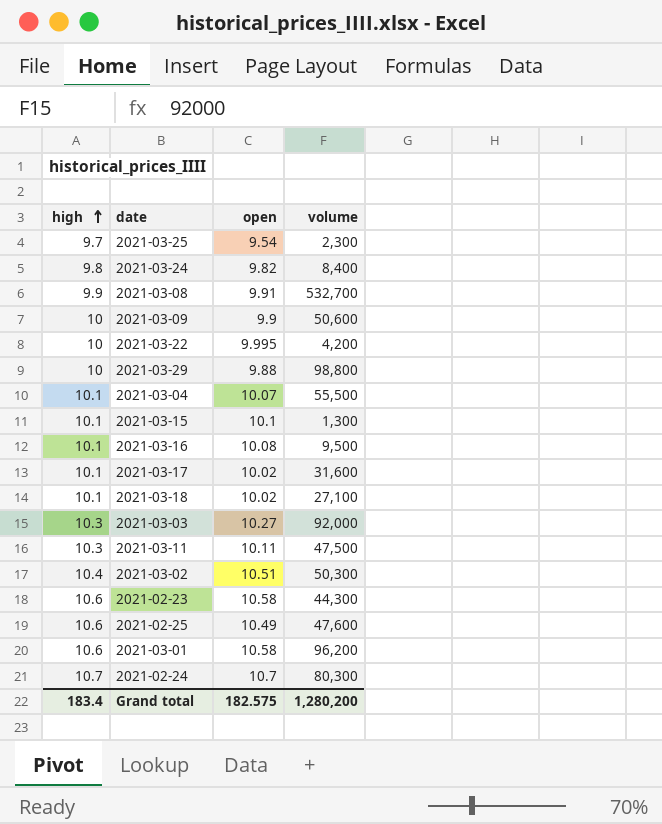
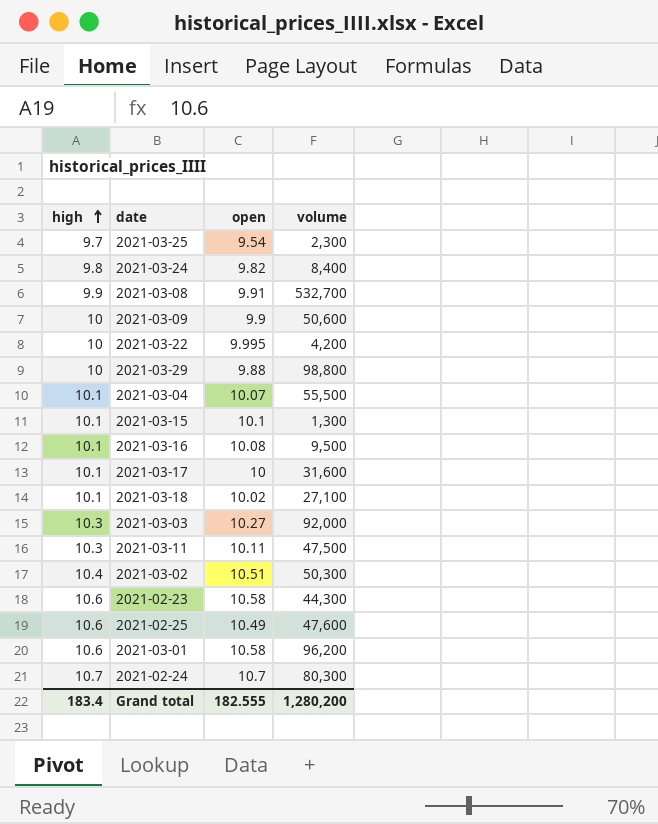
2021-03-17 | open: 10.02 -> 10
Grand total | open: 182.575 -> 182.555

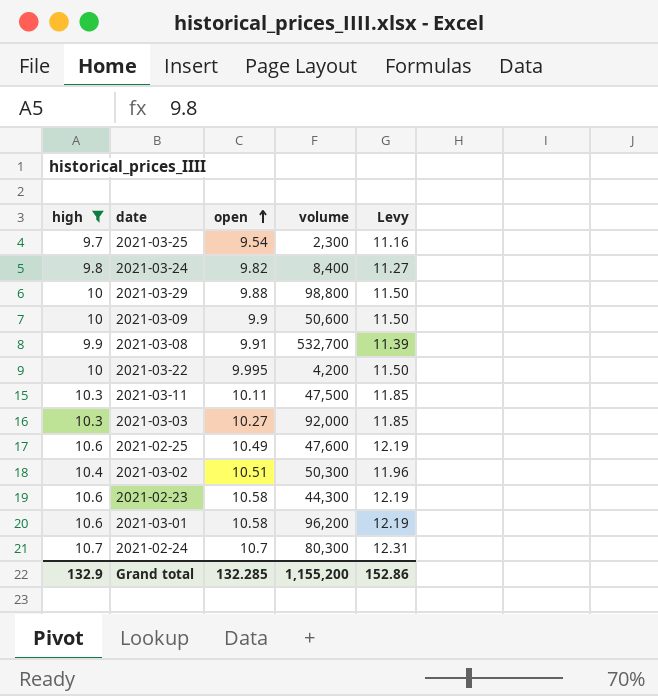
filter: none -> high != 10.1
row order: high ascending -> open ascending
column Levy | formula: none -> [high] * 1.15
Grand total | high: 183.4 -> 132.9
Grand total | open: 182.555 -> 132.285
Grand total | volume: 1,280,200 -> 1,155,200

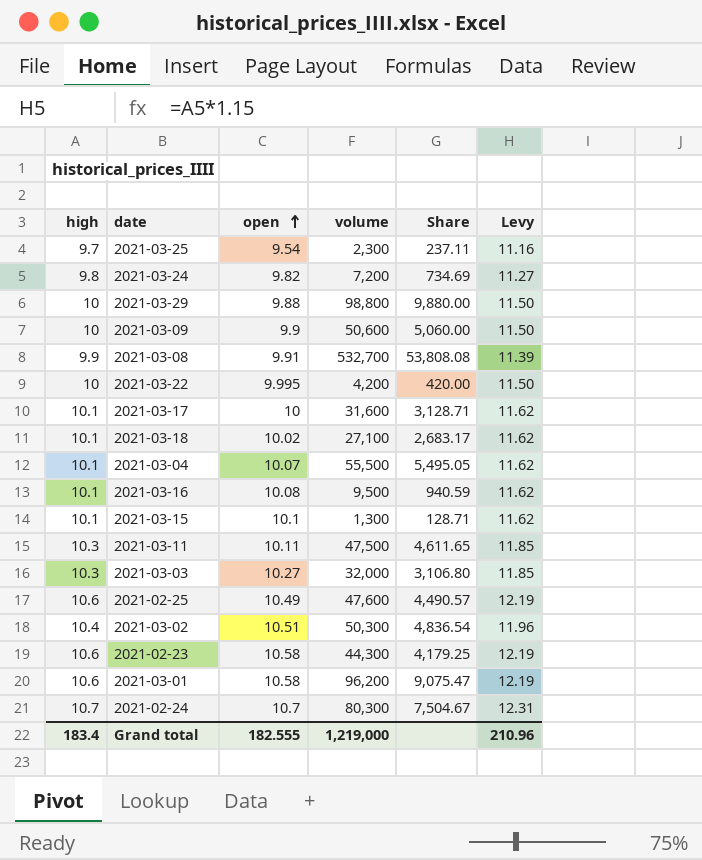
filter: high != 10.1 -> none
column Share | formula: none -> [volume] / [high]
2021-03-24 | volume: 8,400 -> 7,200
2021-03-03 | volume: 92,000 -> 32,000
Grand total | high: 132.9 -> 183.4
Grand total | open: 132.285 -> 182.555
Grand total | volume: 1,155,200 -> 1,219,000
Grand total | Levy: 152.86 -> 210.96

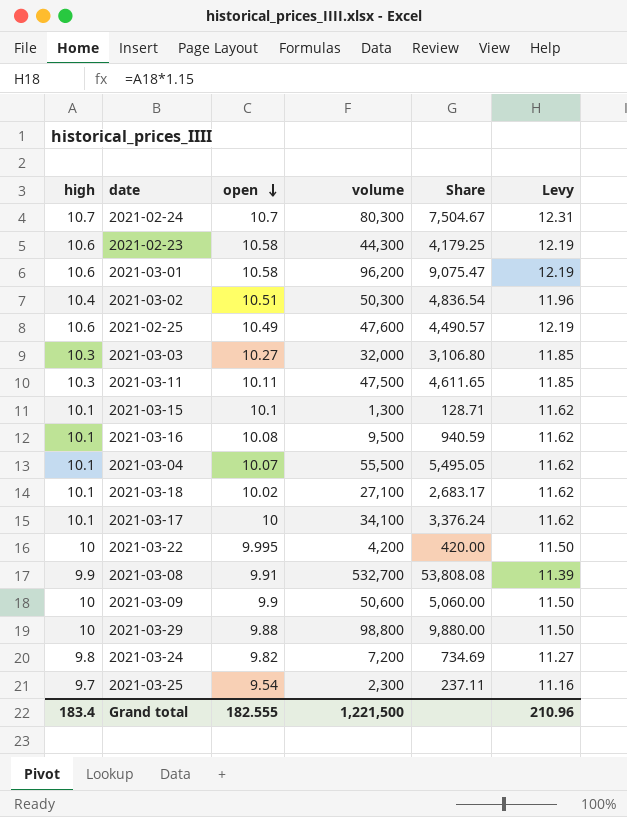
row order: open ascending -> open descending
2021-03-17 | volume: 31,600 -> 34,100
2021-03-17 | Share: 3,128.71 -> 3,376.24
Grand total | volume: 1,219,000 -> 1,221,500

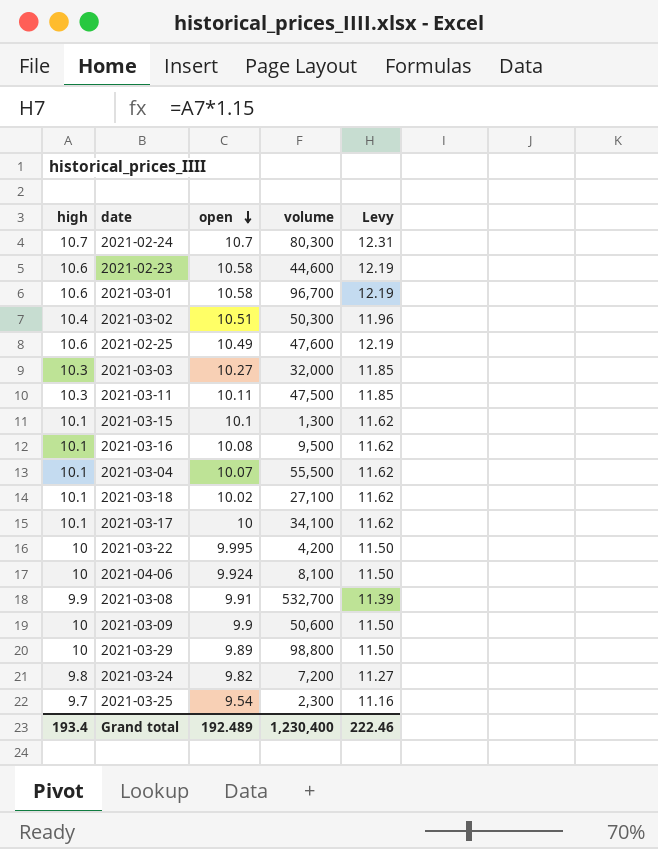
column Share | formula: [volume] / [high] -> none
2021-02-23 | volume: 44,300 -> 44,600
2021-03-01 | volume: 96,200 -> 96,700
row 2021-04-06: none -> 10 | 9.924 | 8,100 | 11.50
2021-03-29 | open: 9.88 -> 9.89
Grand total | high: 183.4 -> 193.4
Grand total | open: 182.555 -> 192.489
Grand total | volume: 1,221,500 -> 1,230,400
Grand total | Levy: 210.96 -> 222.46

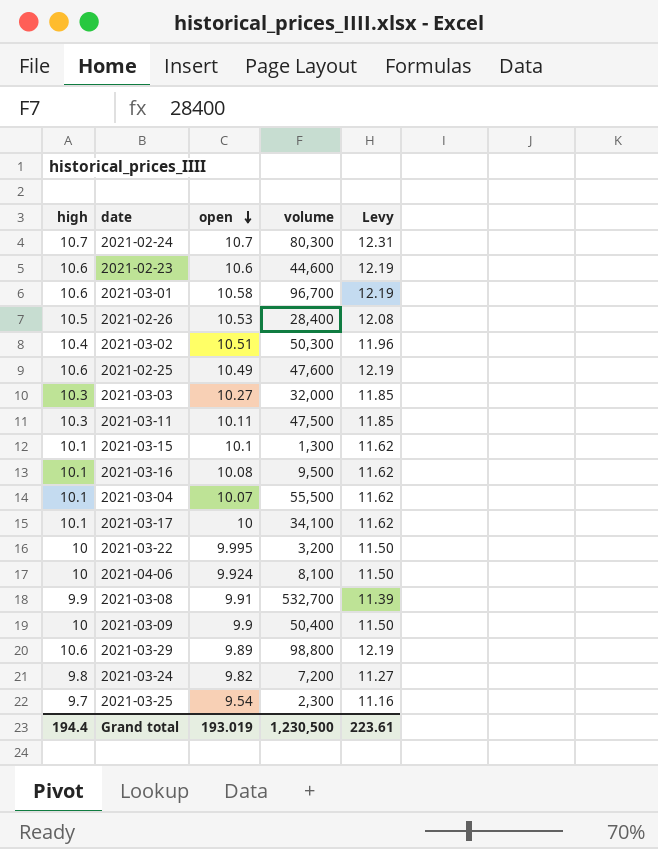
row 2021-03-18: 10.1 | 10.02 | 27,100 | 11.62 -> none
2021-02-23 | open: 10.58 -> 10.6
row 2021-02-26: none -> 10.5 | 10.53 | 28,400 | 12.08
2021-03-22 | volume: 4,200 -> 3,200
2021-03-09 | volume: 50,600 -> 50,400
2021-03-29 | high: 10 -> 10.6
2021-03-29 | Levy: 11.50 -> 12.19
Grand total | high: 193.4 -> 194.4
Grand total | open: 192.489 -> 193.019
Grand total | volume: 1,230,400 -> 1,230,500
Grand total | Levy: 222.46 -> 223.61

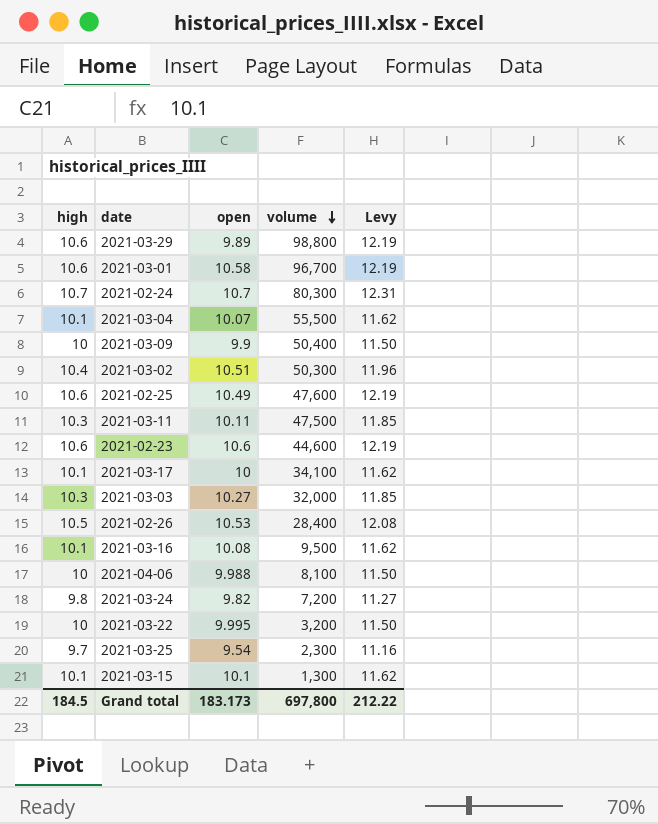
row order: open descending -> volume descending
row 2021-03-08: 9.9 | 9.91 | 532,700 | 11.39 -> none
2021-04-06 | open: 9.924 -> 9.988
Grand total | high: 194.4 -> 184.5
Grand total | open: 193.019 -> 183.173
Grand total | volume: 1,230,500 -> 697,800
Grand total | Levy: 223.61 -> 212.22

